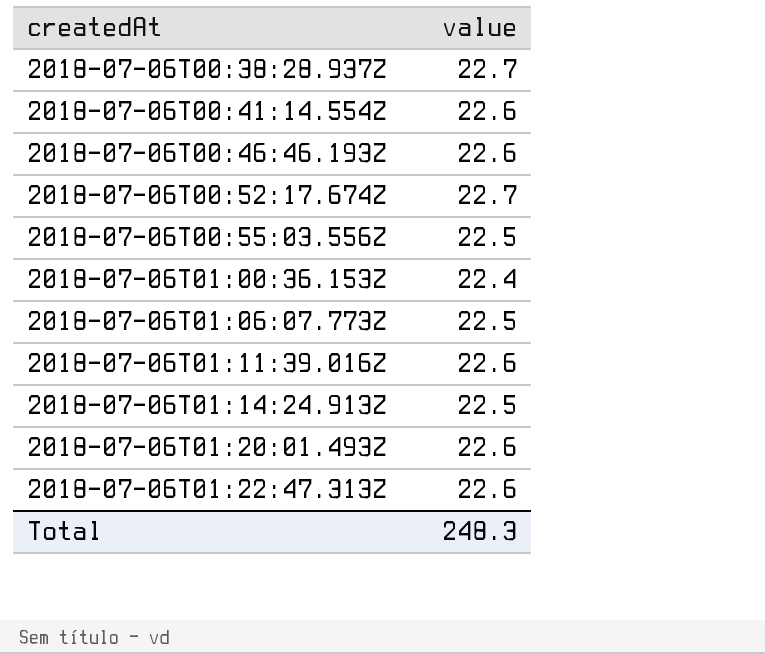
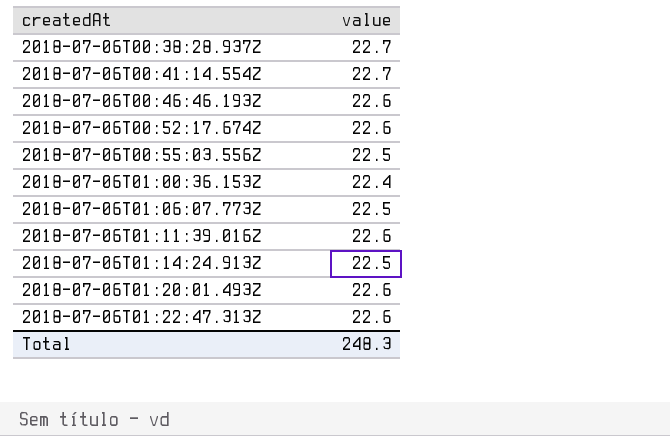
2018-07-06T00:41:14.554Z | value: 22.6 -> 22.7
2018-07-06T00:52:17.674Z | value: 22.7 -> 22.6

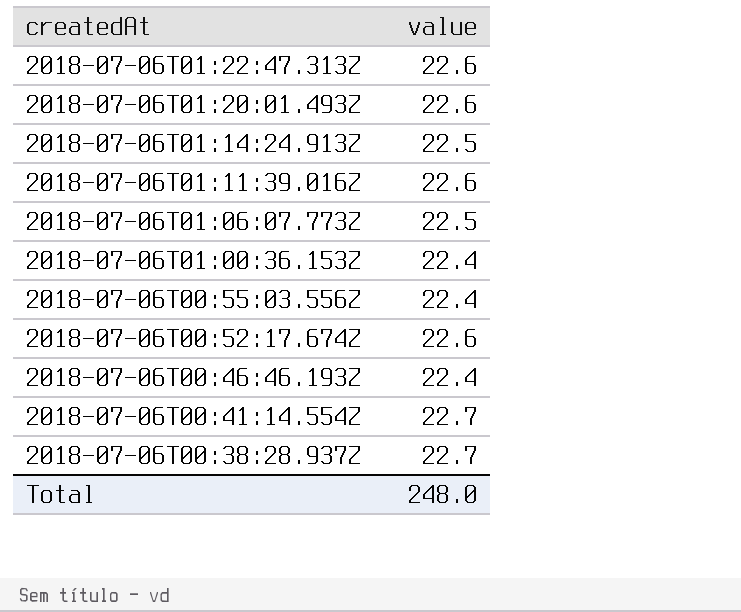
row order: createdAt ascending -> createdAt descending
2018-07-06T00:55:03.556Z | value: 22.5 -> 22.4
2018-07-06T00:46:46.193Z | value: 22.6 -> 22.4
Total | value: 248.3 -> 248.0

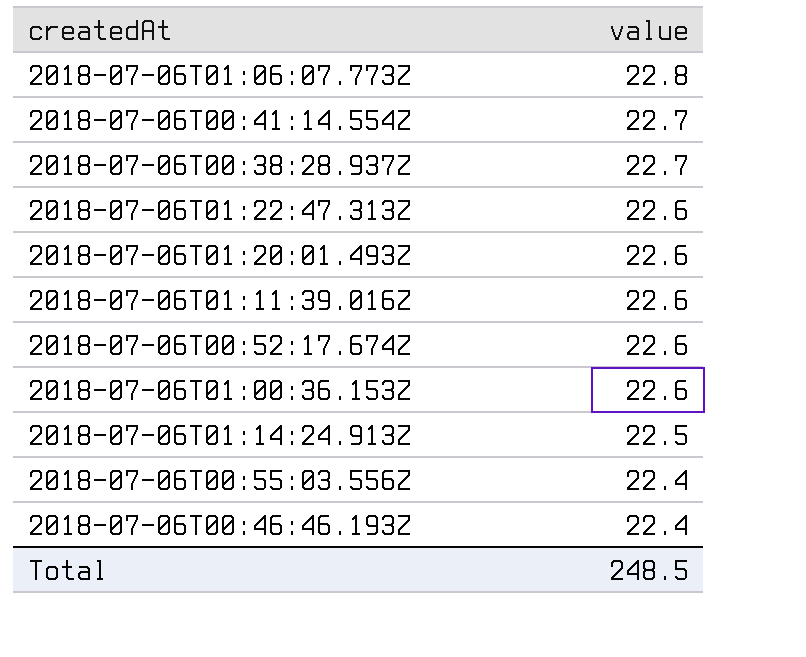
row order: createdAt descending -> value descending
2018-07-06T01:06:07.773Z | value: 22.5 -> 22.8
2018-07-06T01:00:36.153Z | value: 22.4 -> 22.6
Total | value: 248.0 -> 248.5

